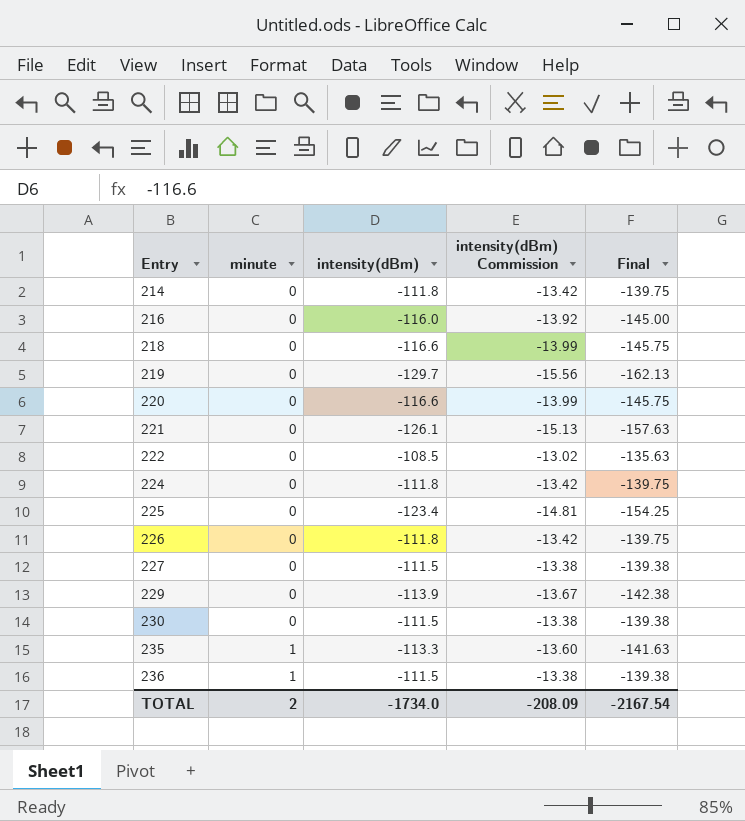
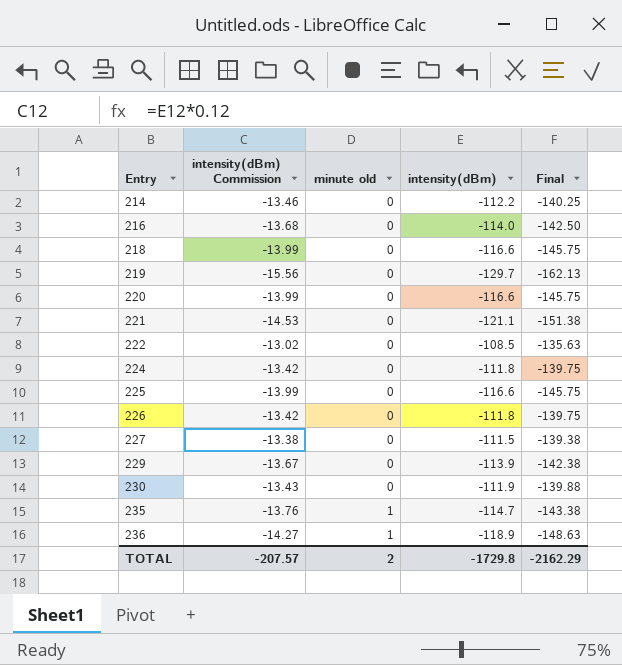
column intensity(dBm) Commission | position: 4 -> 2
column name: minute -> minute old
214 | intensity(dBm) Commission: -13.42 -> -13.46
214 | intensity(dBm): -111.8 -> -112.2
214 | Final: -139.75 -> -140.25
216 | intensity(dBm) Commission: -13.92 -> -13.68
216 | intensity(dBm): -116.0 -> -114.0
216 | Final: -145.00 -> -142.50
221 | intensity(dBm) Commission: -15.13 -> -14.53
221 | intensity(dBm): -126.1 -> -121.1
221 | Final: -157.63 -> -151.38
225 | intensity(dBm) Commission: -14.81 -> -13.99
225 | intensity(dBm): -123.4 -> -116.6
225 | Final: -154.25 -> -145.75
230 | intensity(dBm) Commission: -13.38 -> -13.43
230 | intensity(dBm): -111.5 -> -111.9
230 | Final: -139.38 -> -139.88
235 | intensity(dBm) Commission: -13.60 -> -13.76
235 | intensity(dBm): -113.3 -> -114.7
235 | Final: -141.63 -> -143.38
236 | intensity(dBm) Commission: -13.38 -> -14.27
236 | intensity(dBm): -111.5 -> -118.9
236 | Final: -139.38 -> -148.63
TOTAL | intensity(dBm) Commission: -208.09 -> -207.57
TOTAL | intensity(dBm): -1734.0 -> -1729.8
TOTAL | Final: -2167.54 -> -2162.29

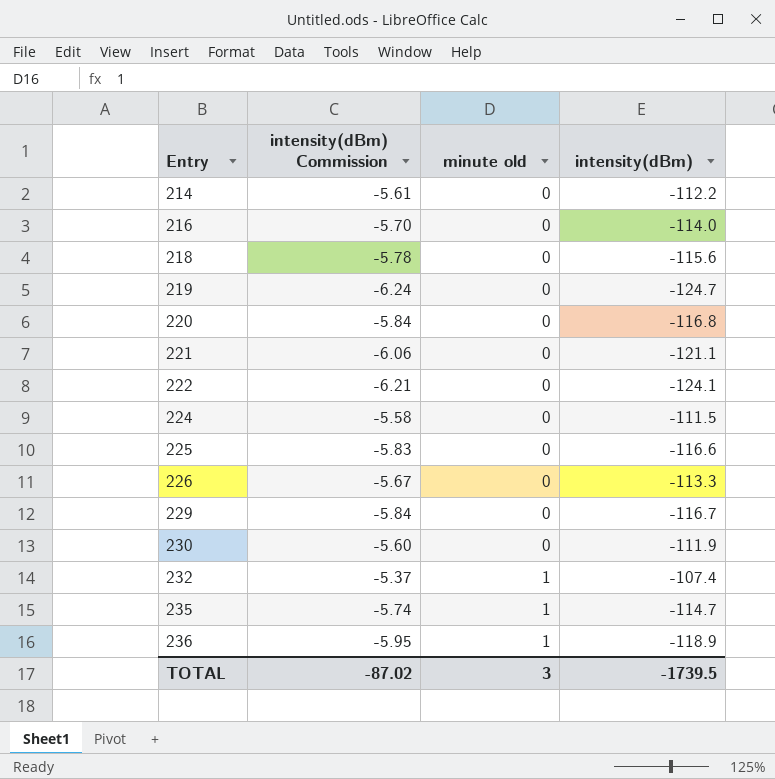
column Final | formula: [intensity(dBm)] * 1.25 -> none
column intensity(dBm) Commission | formula: [intensity(dBm)] * 0.12 -> [intensity(dBm)] * 0.05
row 227: -13.38 | 0 | -111.5 | -139.38 -> none
218 | intensity(dBm): -116.6 -> -115.6
219 | intensity(dBm): -129.7 -> -124.7
220 | intensity(dBm): -116.6 -> -116.8
222 | intensity(dBm): -108.5 -> -124.1
224 | intensity(dBm): -111.8 -> -111.5
226 | intensity(dBm): -111.8 -> -113.3
229 | intensity(dBm): -113.9 -> -116.7
row 232: none -> -5.37 | 1 | -107.4
TOTAL | intensity(dBm) Commission: -207.57 -> -87.02
TOTAL | minute old: 2 -> 3
TOTAL | intensity(dBm): -1729.8 -> -1739.5

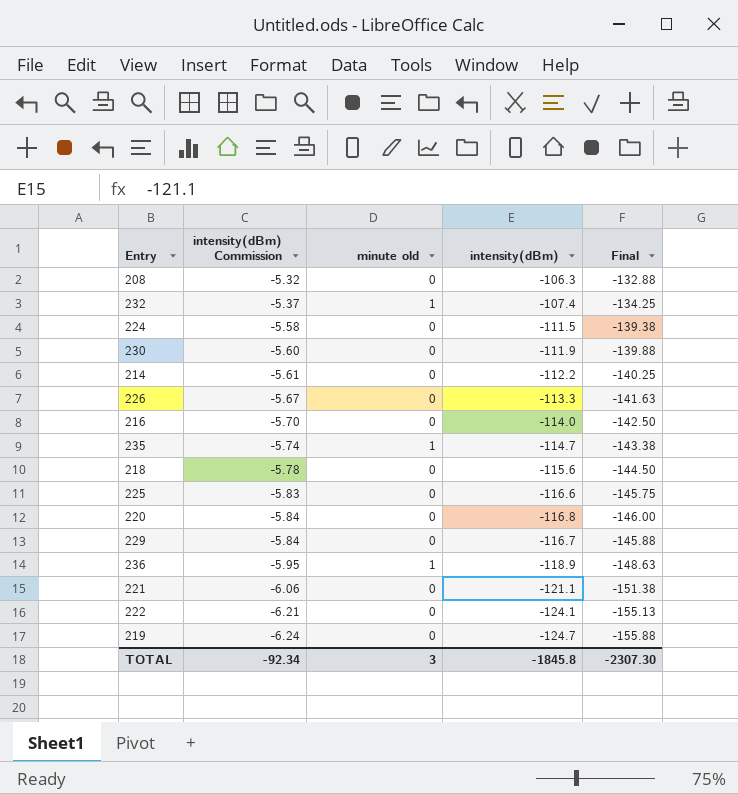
row order: Entry ascending -> intensity(dBm) Commission descending
column Final | formula: none -> [intensity(dBm)] * 1.25
row 208: none -> -5.32 | 0 | -106.3 | -132.88
TOTAL | intensity(dBm) Commission: -87.02 -> -92.34
TOTAL | intensity(dBm): -1739.5 -> -1845.8

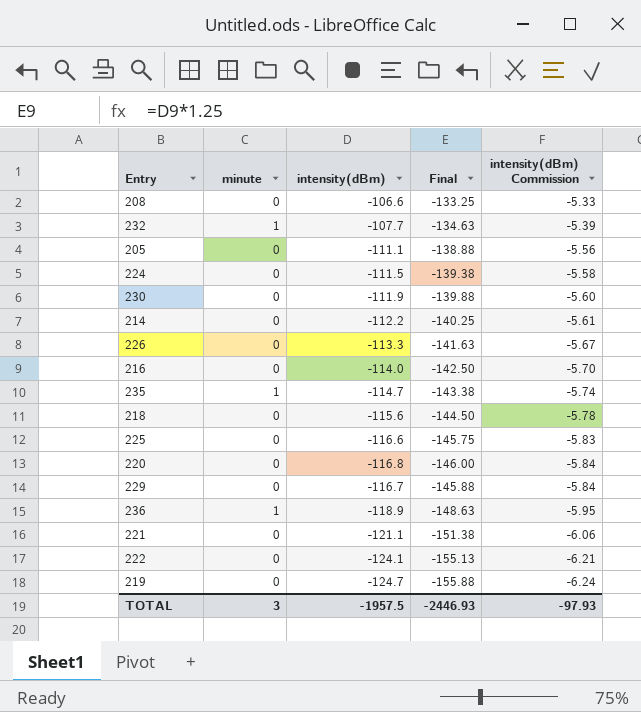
column name: minute old -> minute
column intensity(dBm) Commission | position: 2 -> 5
208 | intensity(dBm): -106.3 -> -106.6
208 | Final: -132.88 -> -133.25
208 | intensity(dBm) Commission: -5.32 -> -5.33
232 | intensity(dBm): -107.4 -> -107.7
232 | Final: -134.25 -> -134.63
232 | intensity(dBm) Commission: -5.37 -> -5.39
row 205: none -> 0 | -111.1 | -138.88 | -5.56
TOTAL | intensity(dBm): -1845.8 -> -1957.5
TOTAL | Final: -2307.30 -> -2446.93
TOTAL | intensity(dBm) Commission: -92.34 -> -97.93

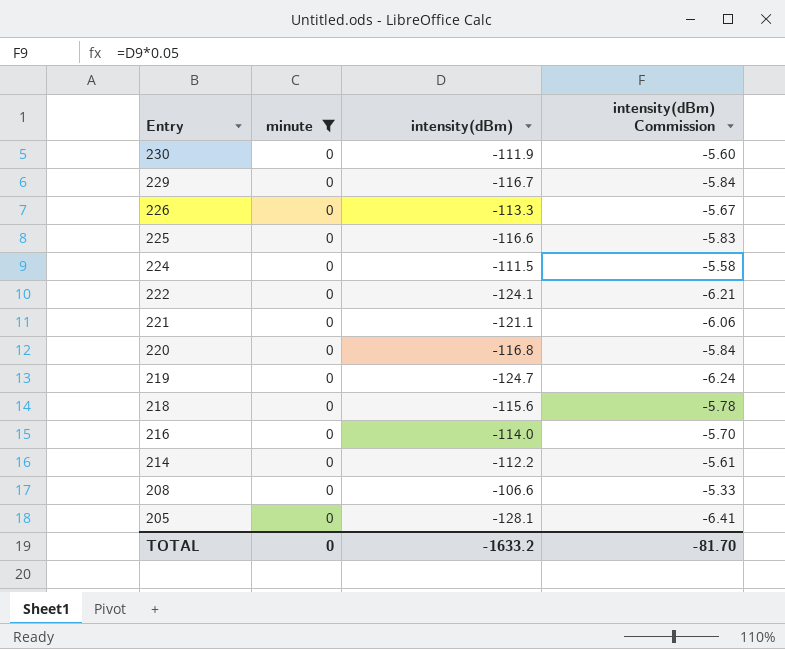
filter: none -> minute = 0
row order: intensity(dBm) Commission descending -> Entry descending
column Final | formula: [intensity(dBm)] * 1.25 -> none
205 | intensity(dBm): -111.1 -> -128.1
205 | intensity(dBm) Commission: -5.56 -> -6.41
TOTAL | minute: 3 -> 0
TOTAL | intensity(dBm): -1957.5 -> -1633.2
TOTAL | intensity(dBm) Commission: -97.93 -> -81.70

